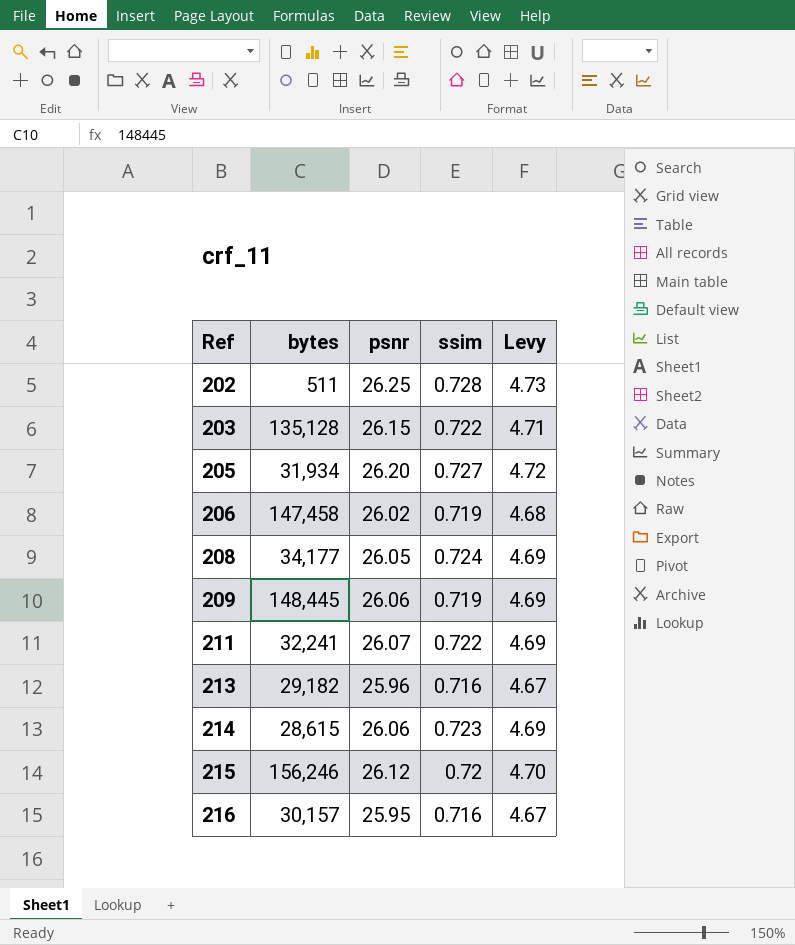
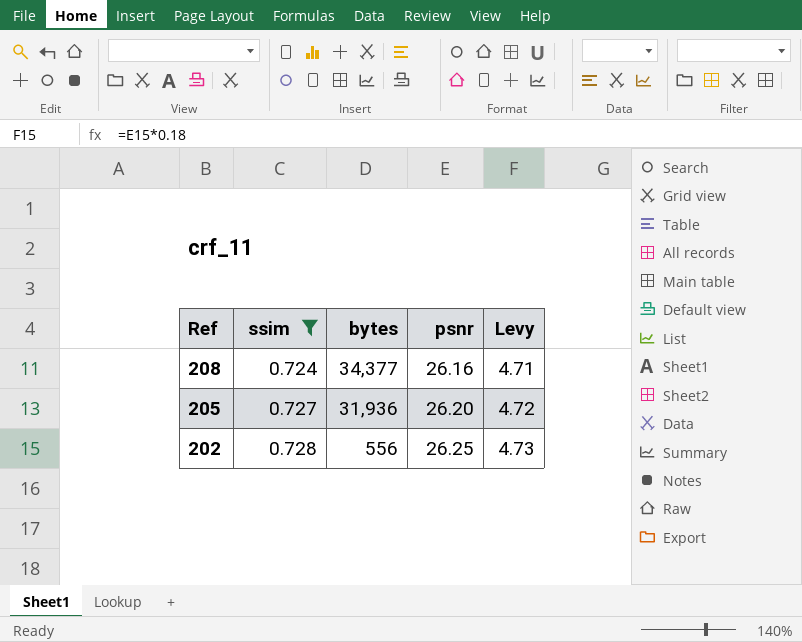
filter: none -> ssim >= 0.724
row order: Ref ascending -> Ref descending
column ssim | position: 4 -> 2
208 | bytes: 34,177 -> 34,377
208 | psnr: 26.05 -> 26.16
208 | Levy: 4.69 -> 4.71
205 | bytes: 31,934 -> 31,936
202 | bytes: 511 -> 556

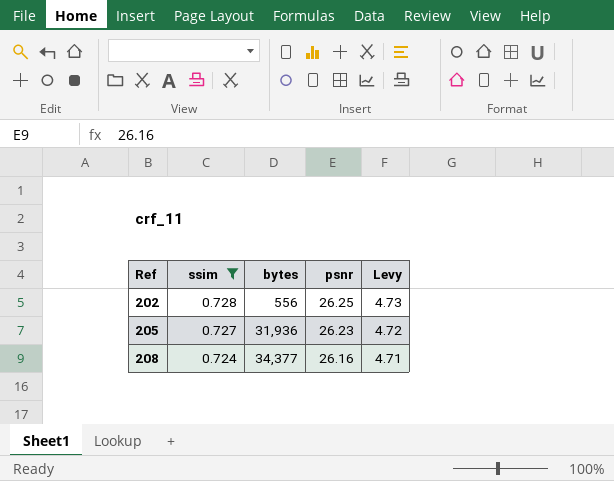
row order: Ref descending -> Ref ascending
205 | psnr: 26.20 -> 26.23

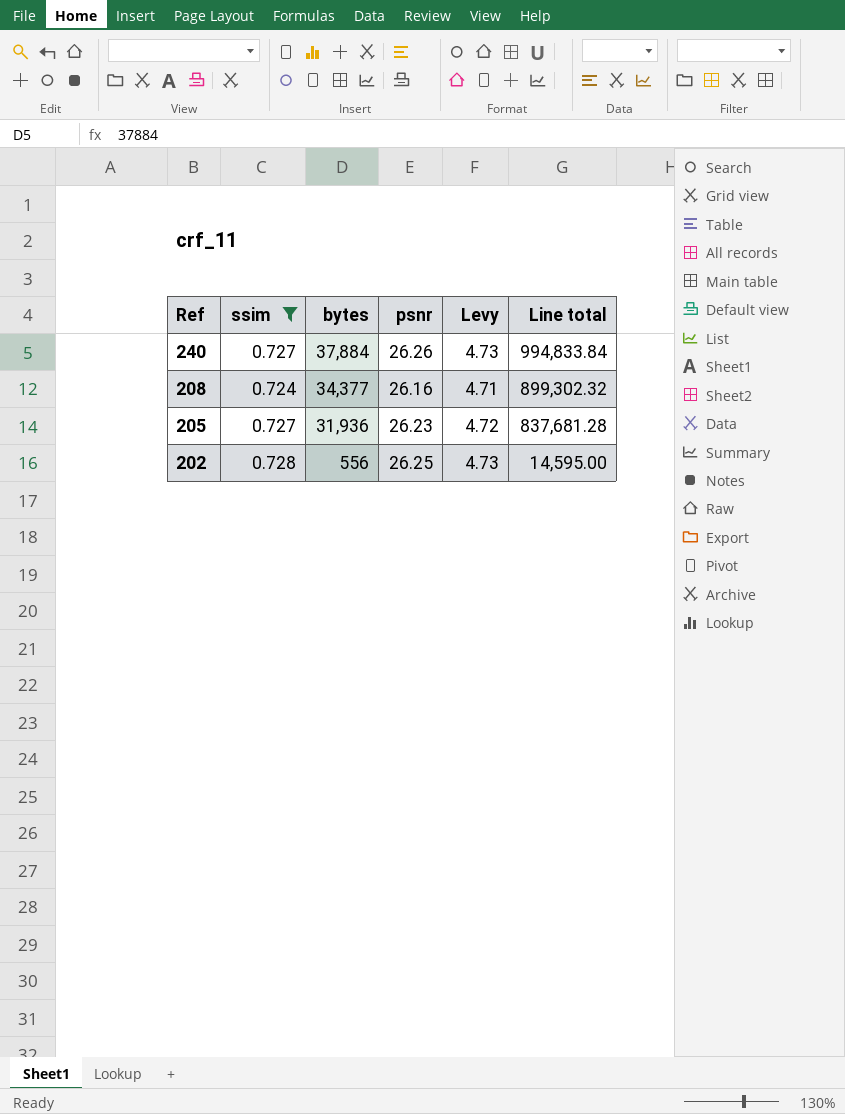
row order: Ref ascending -> Ref descending
column Line total | formula: none -> [bytes] * [psnr]
row 240: none -> 0.727 | 37,884 | 26.26 | 4.73 | 994,833.84

